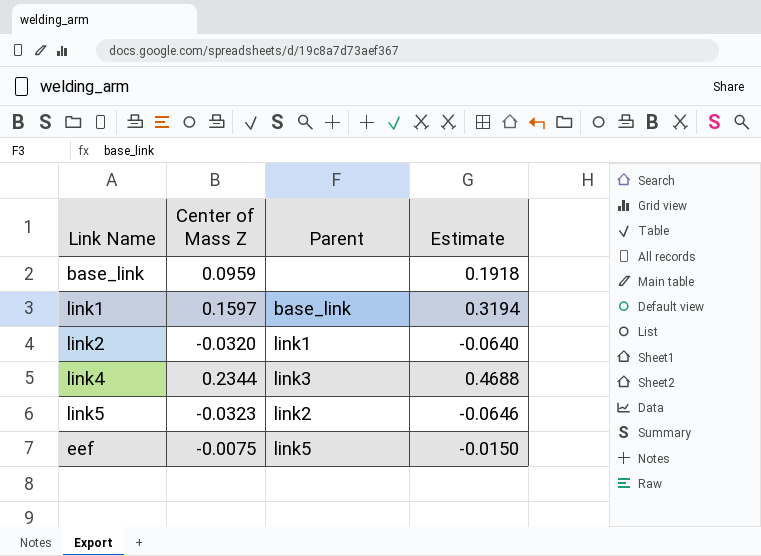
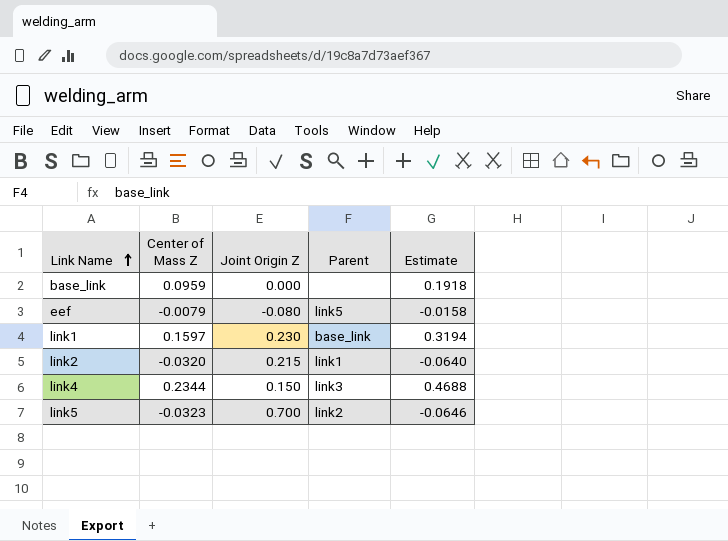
row order: none -> Link Name ascending
column Joint Origin Z | position: none -> 3
eef | Center of Mass Z: -0.0075 -> -0.0079
eef | Estimate: -0.0150 -> -0.0158

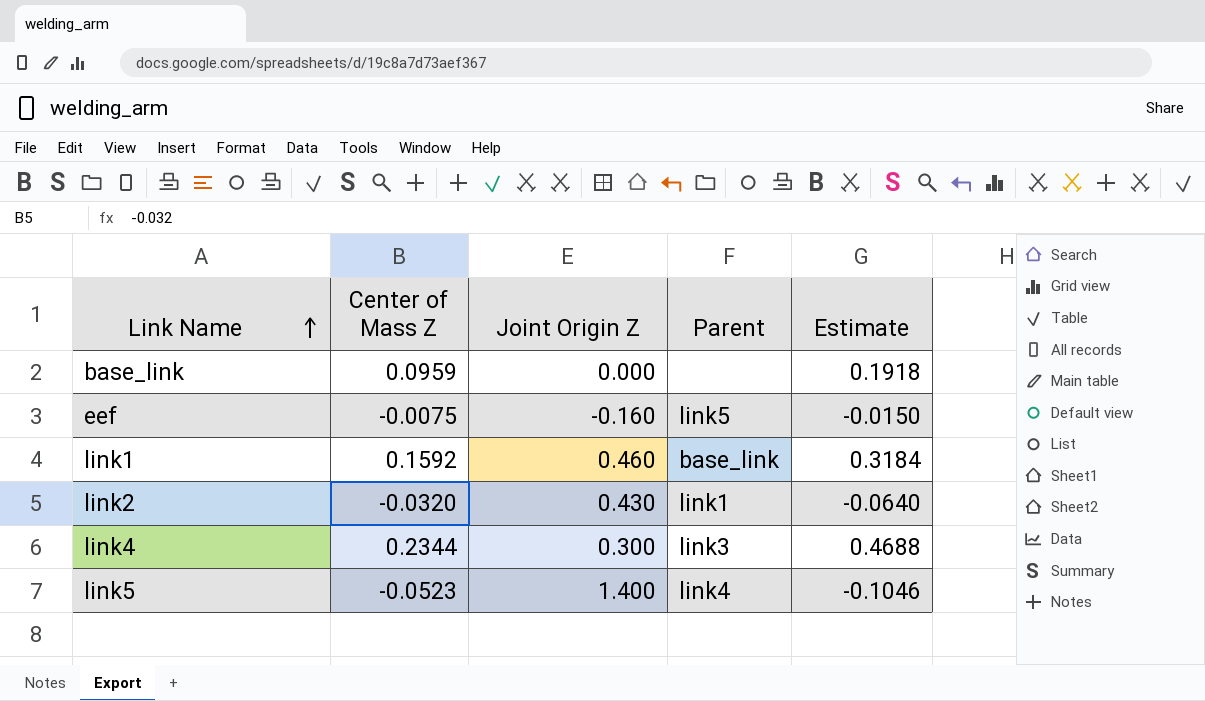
eef | Center of Mass Z: -0.0079 -> -0.0075
eef | Joint Origin Z: -0.080 -> -0.160
eef | Estimate: -0.0158 -> -0.0150
link1 | Center of Mass Z: 0.1597 -> 0.1592
link1 | Joint Origin Z: 0.230 -> 0.460
link1 | Estimate: 0.3194 -> 0.3184
link2 | Joint Origin Z: 0.215 -> 0.430
link4 | Joint Origin Z: 0.150 -> 0.300
link5 | Center of Mass Z: -0.0323 -> -0.0523
link5 | Joint Origin Z: 0.700 -> 1.400
link5 | Parent: link2 -> link4
link5 | Estimate: -0.0646 -> -0.1046

